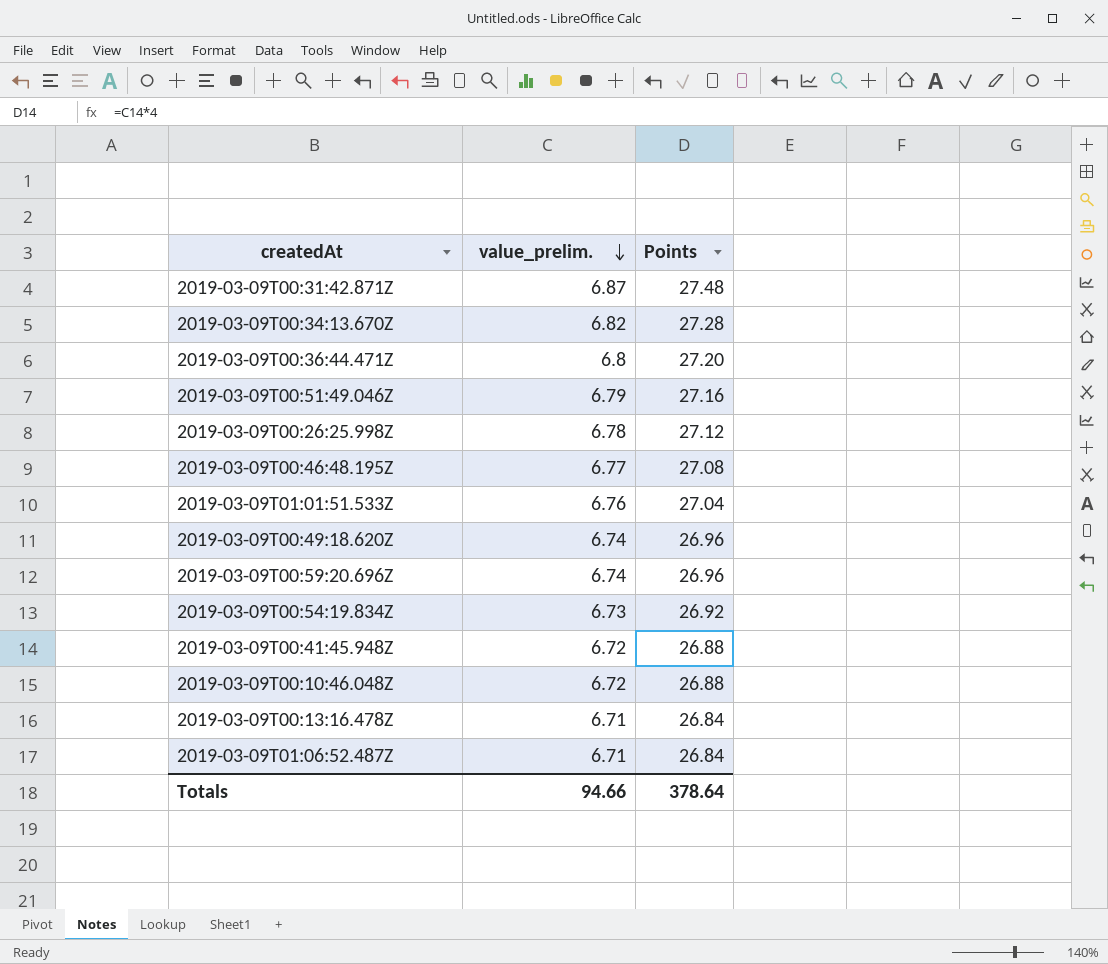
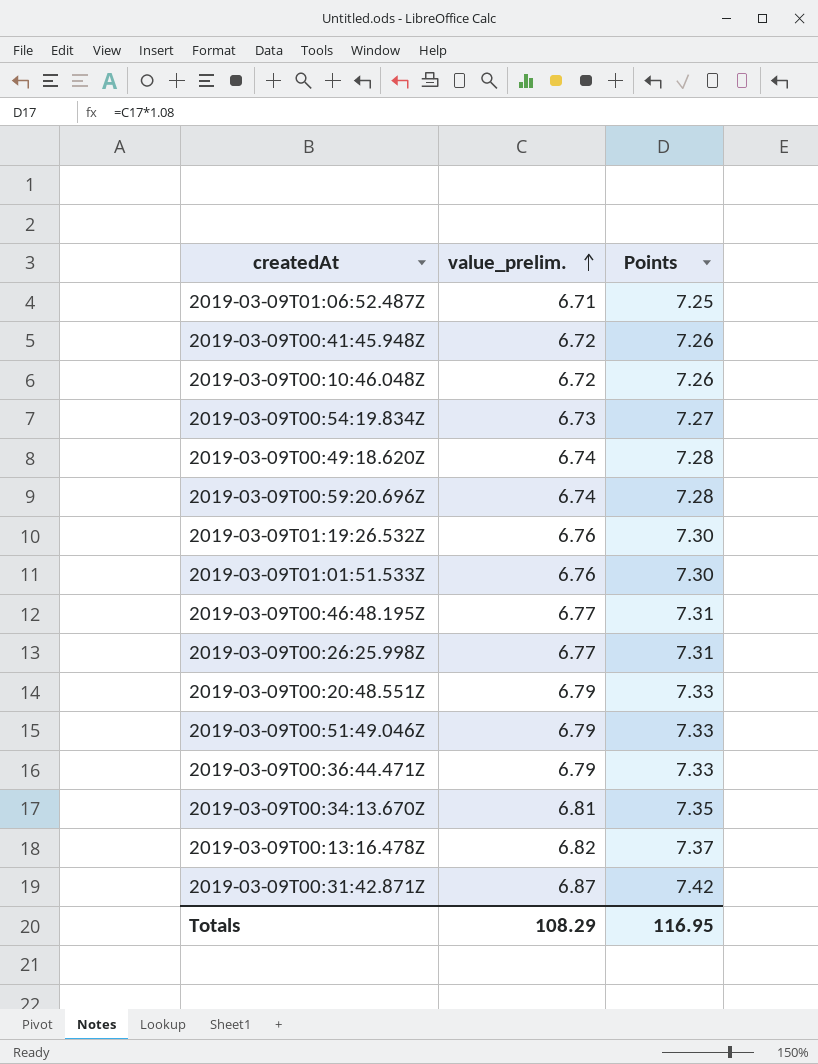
row order: value_prelim. descending -> value_prelim. ascending
column Points | formula: [value_prelim.] * 4 -> [value_prelim.] * 1.08
row 2019-03-09T01:19:26.532Z: none -> 6.76 | 7.30
2019-03-09T00:26:25.998Z | value_prelim.: 6.78 -> 6.77
row 2019-03-09T00:20:48.551Z: none -> 6.79 | 7.33
2019-03-09T00:36:44.471Z | value_prelim.: 6.8 -> 6.79
2019-03-09T00:34:13.670Z | value_prelim.: 6.82 -> 6.81
2019-03-09T00:13:16.478Z | value_prelim.: 6.71 -> 6.82
Totals | value_prelim.: 94.66 -> 108.29
Totals | Points: 378.64 -> 116.95

